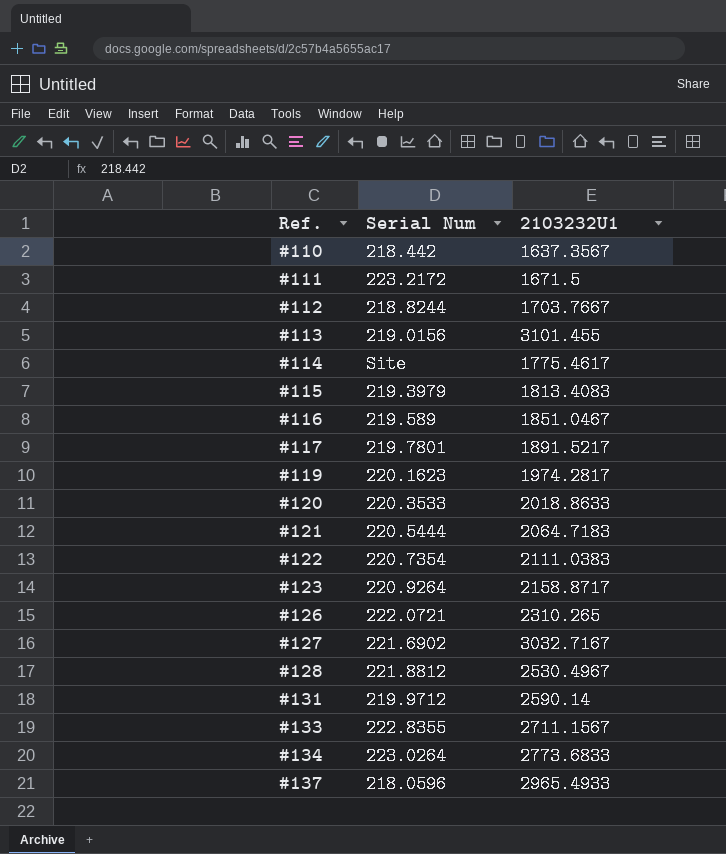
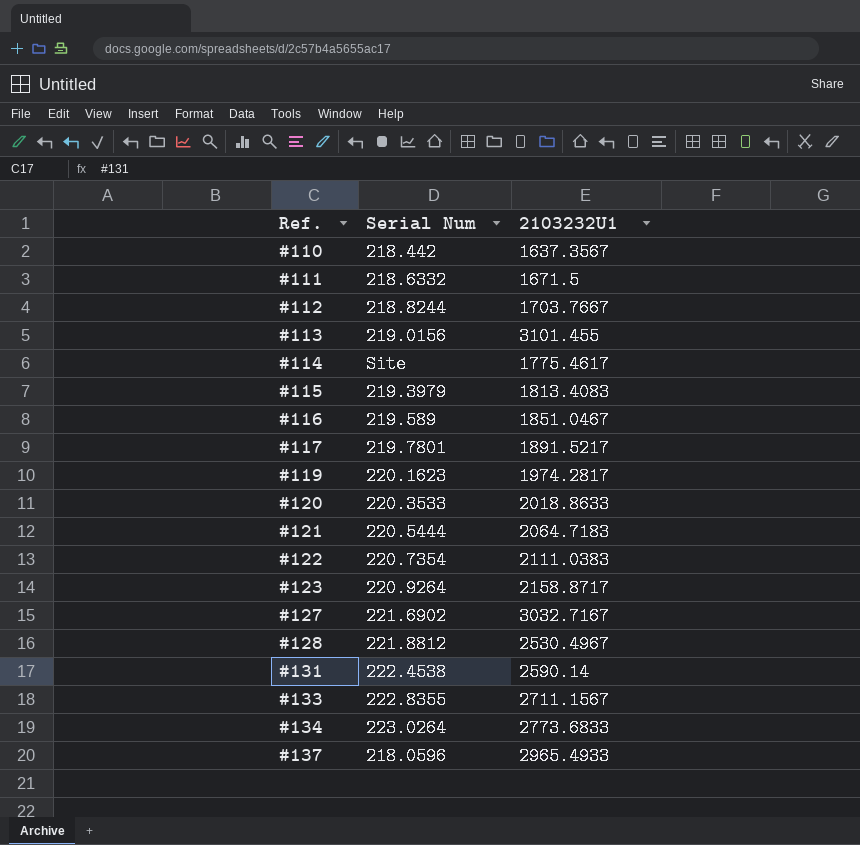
row #126: 222.0721 | 2310.265 -> none
#111 | Serial Num: 223.2172 -> 218.6332
#131 | Serial Num: 219.9712 -> 222.4538

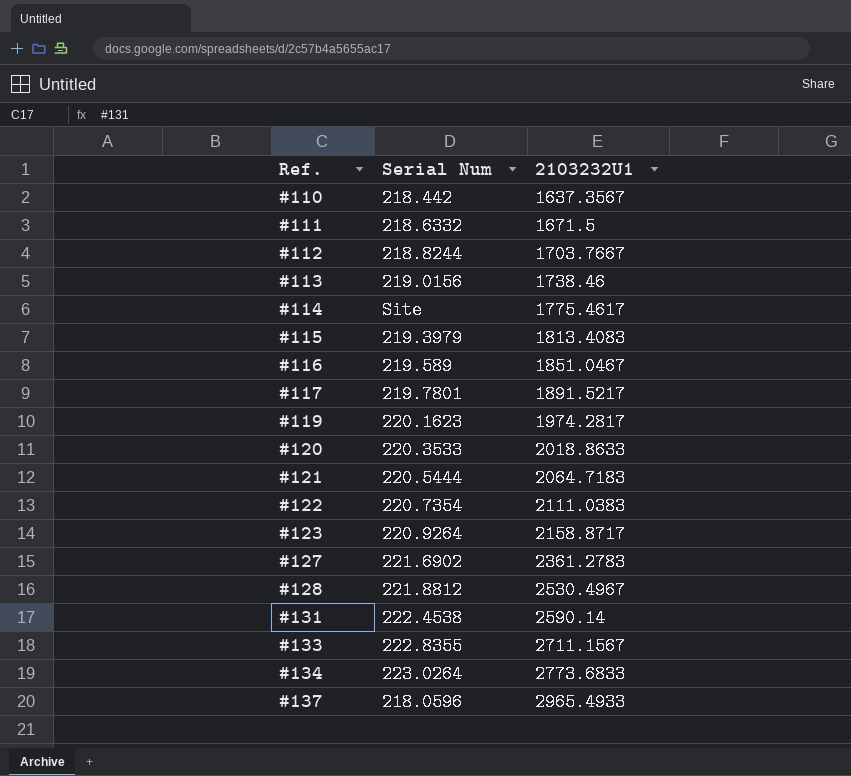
#113 | 2103232U1: 3101.455 -> 1738.46
#127 | 2103232U1: 3032.7167 -> 2361.2783

